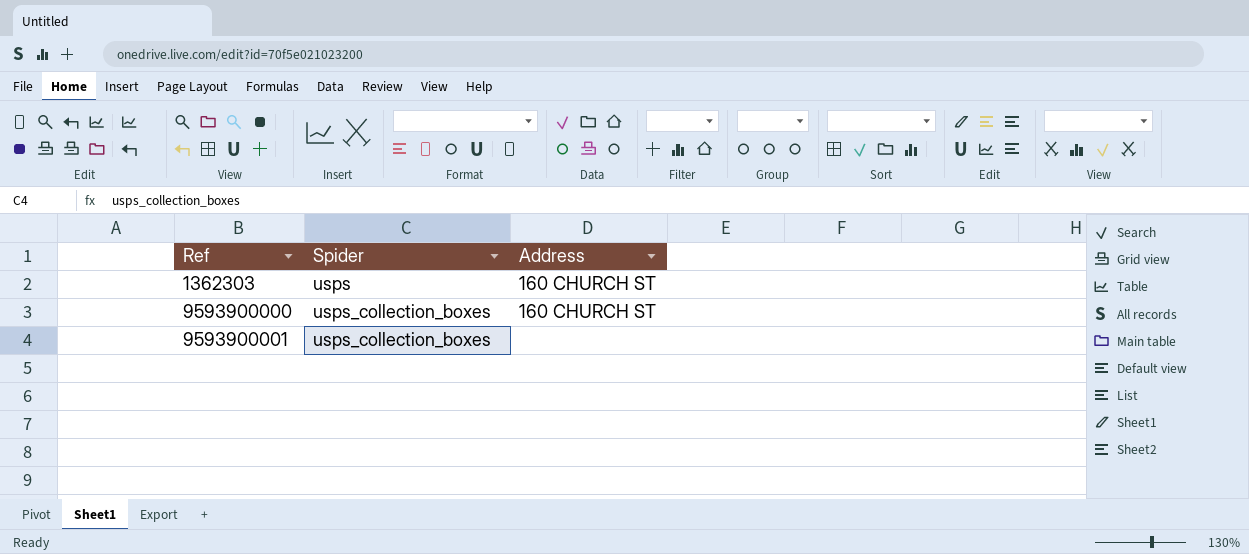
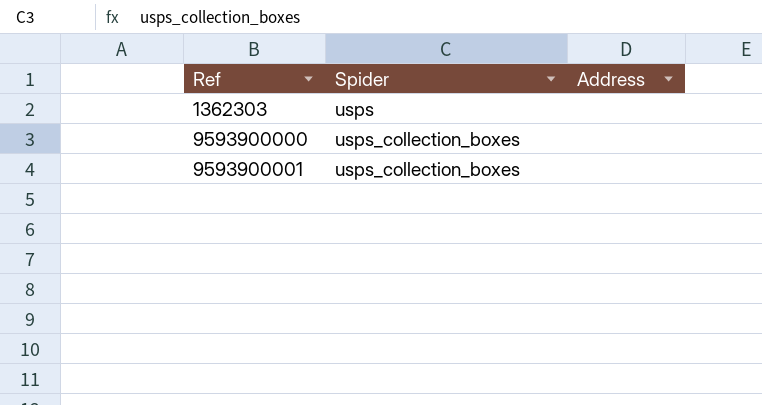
1362303 | Address: 160 CHURCH ST -> none
9593900000 | Address: 160 CHURCH ST -> none

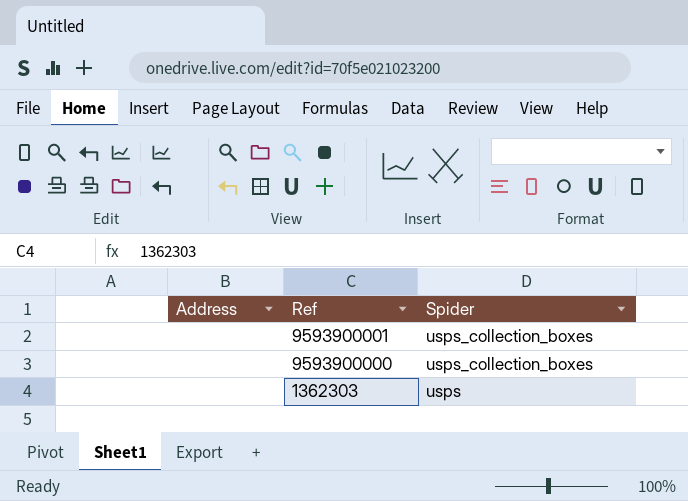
row order: Ref ascending -> Ref descending
column Address | position: 3 -> 1

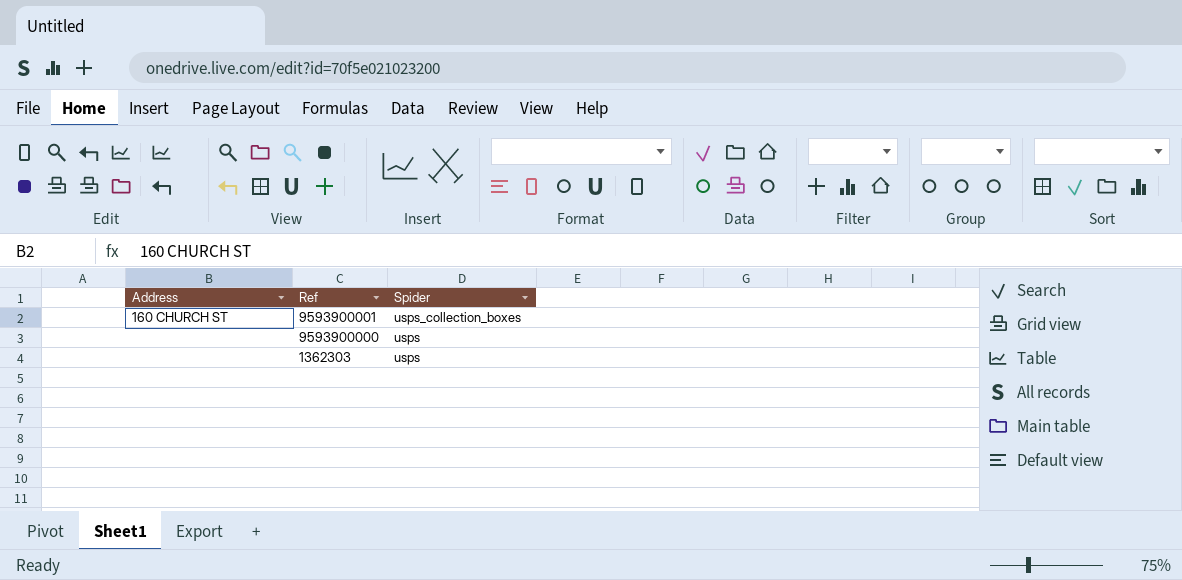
9593900001 | Address: none -> 160 CHURCH ST
9593900000 | Spider: usps_collection_boxes -> usps

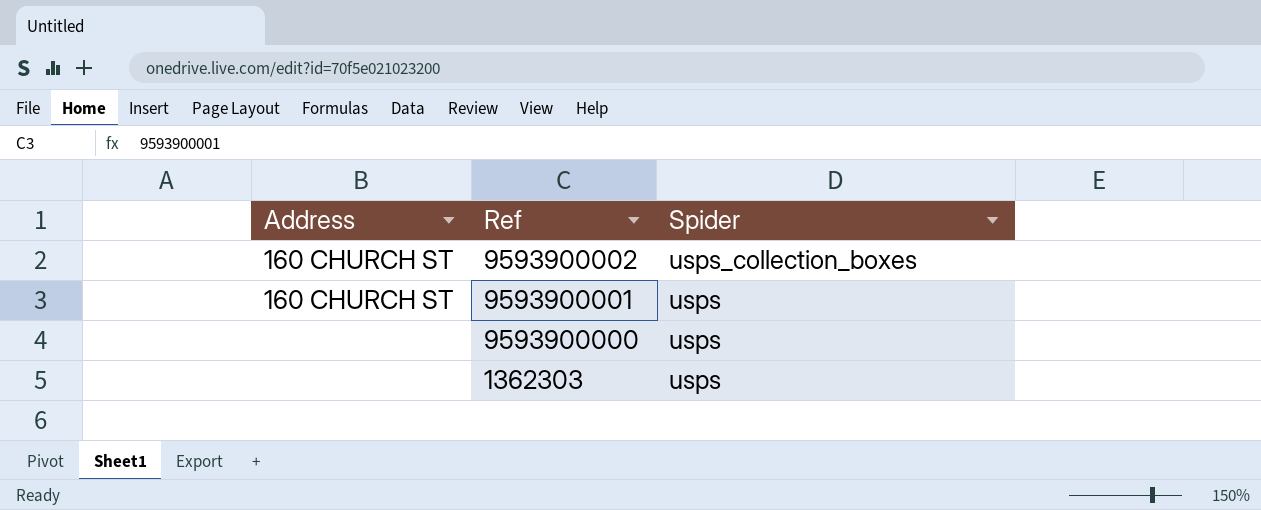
row 9593900002: none -> 160 CHURCH ST | usps_collection_boxes
9593900001 | Spider: usps_collection_boxes -> usps

